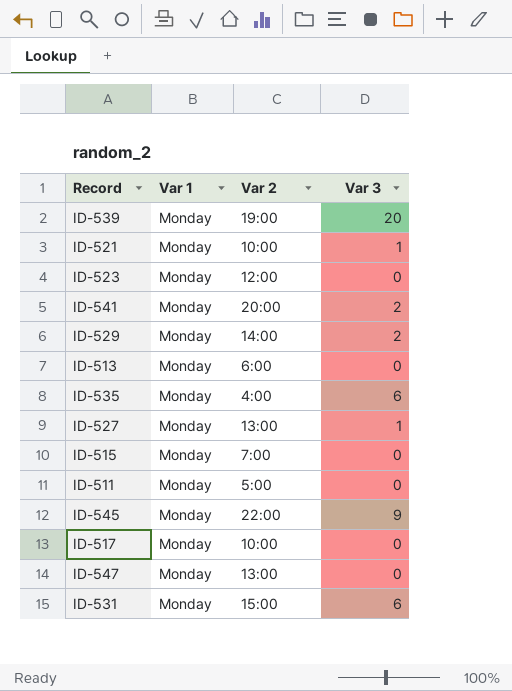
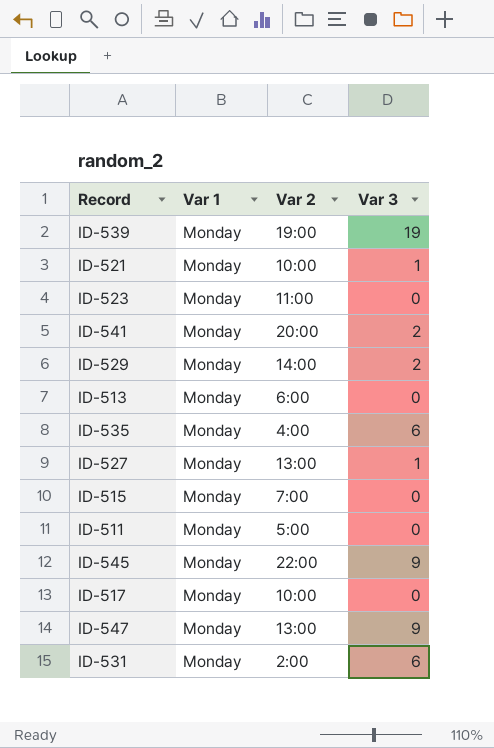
ID-539 | Var 3: 20 -> 19
ID-523 | Var 2: 12:00 -> 11:00
ID-547 | Var 3: 0 -> 9
ID-531 | Var 2: 15:00 -> 2:00

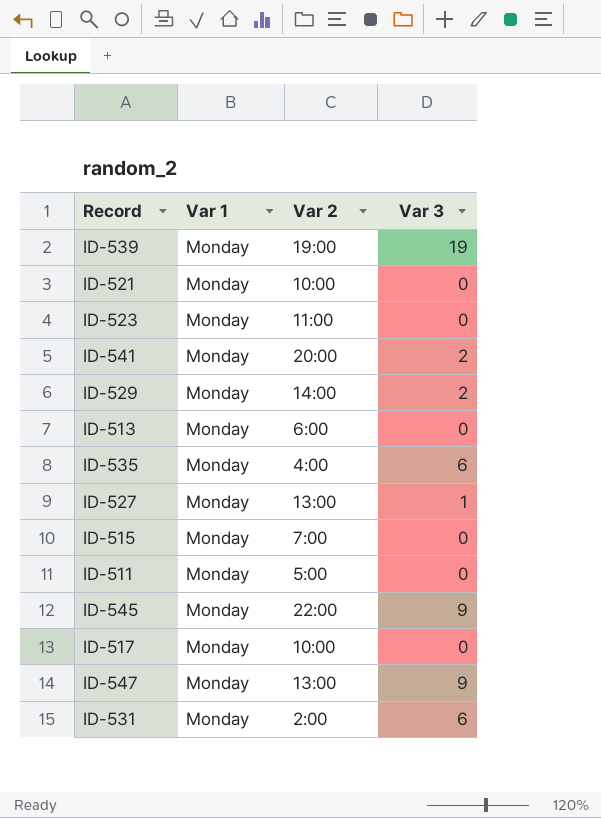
ID-521 | Var 3: 1 -> 0

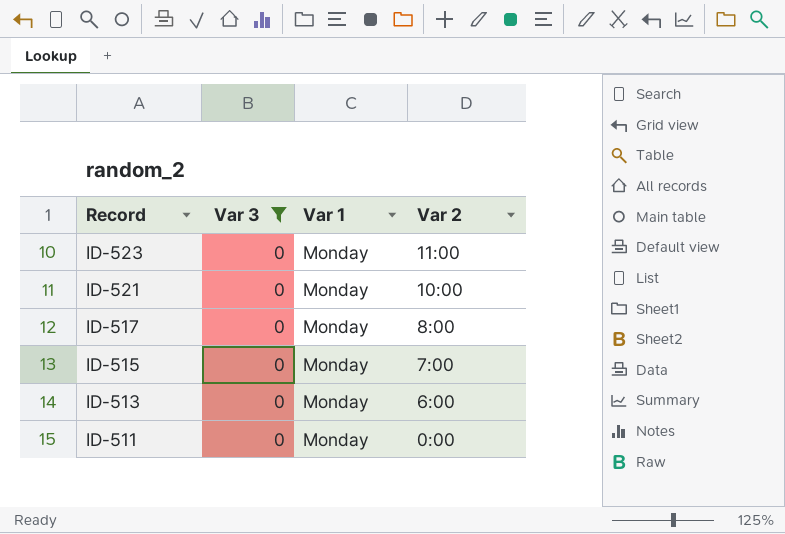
filter: none -> Var 3 = 0
row order: none -> Record descending
column Var 3 | position: 4 -> 2
ID-517 | Var 2: 10:00 -> 8:00
ID-511 | Var 2: 5:00 -> 0:00

